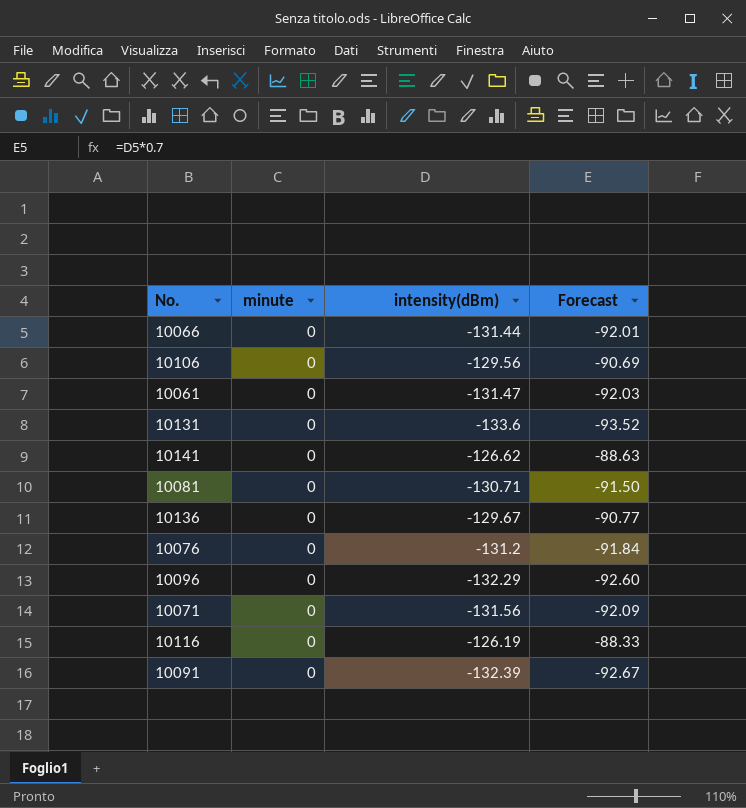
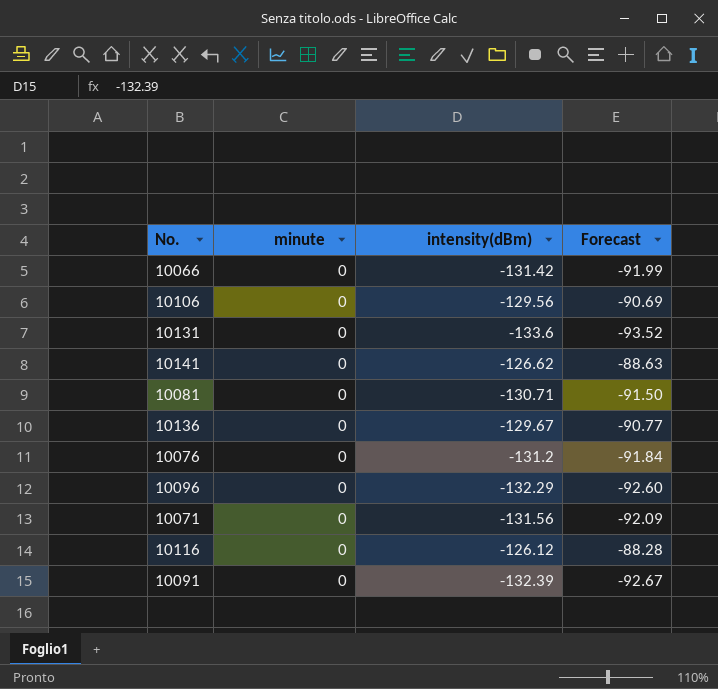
row 10061: 0 | -131.47 | -92.03 -> none
10066 | intensity(dBm): -131.44 -> -131.42
10066 | Forecast: -92.01 -> -91.99
10116 | intensity(dBm): -126.19 -> -126.12
10116 | Forecast: -88.33 -> -88.28

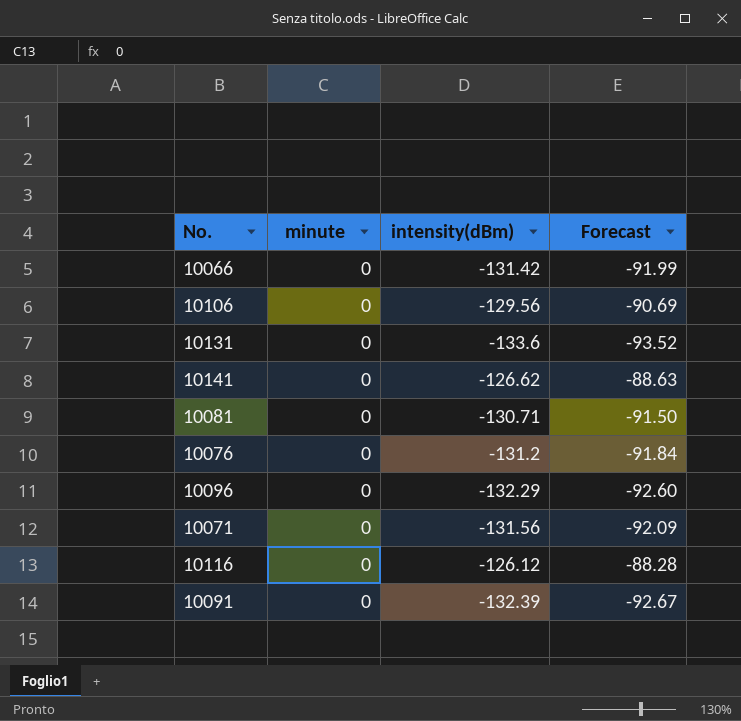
row 10136: 0 | -129.67 | -90.77 -> none

